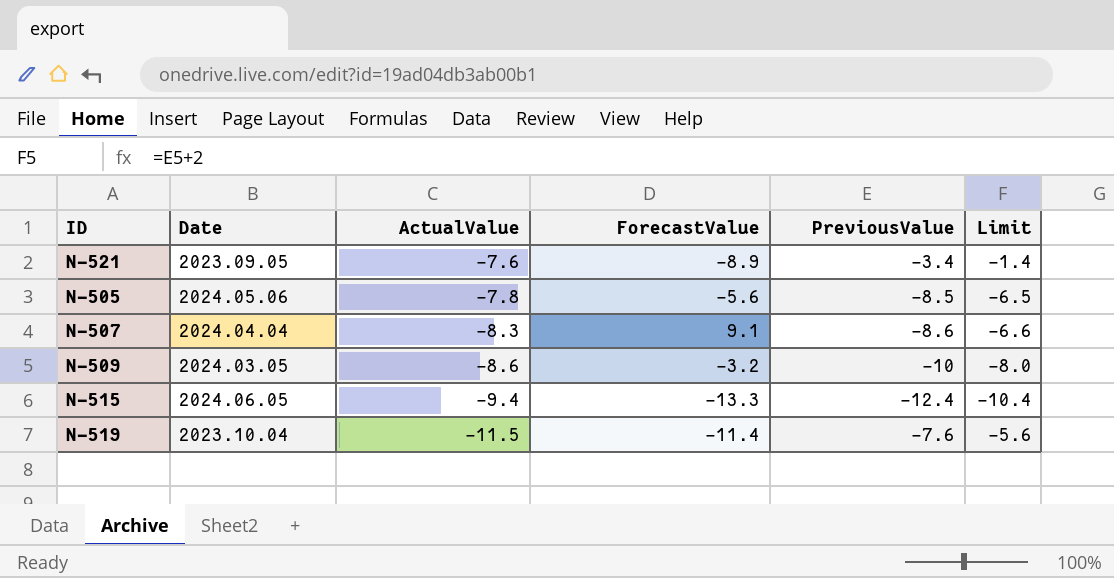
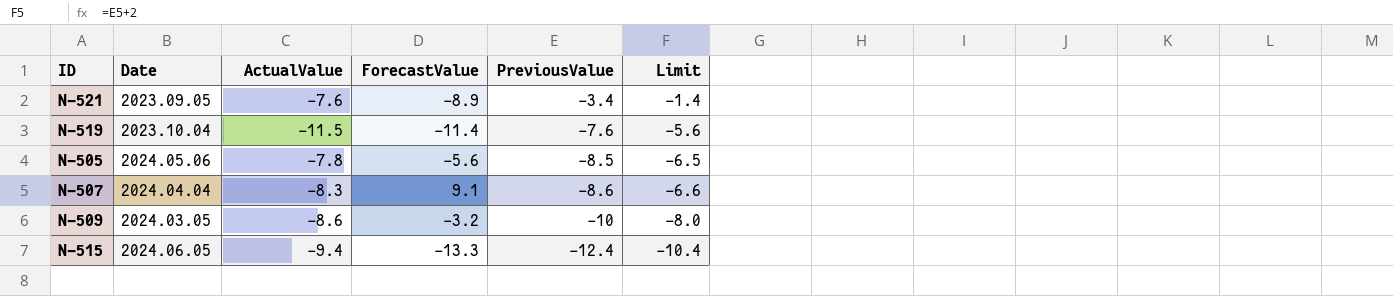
row order: ActualValue descending -> PreviousValue descending

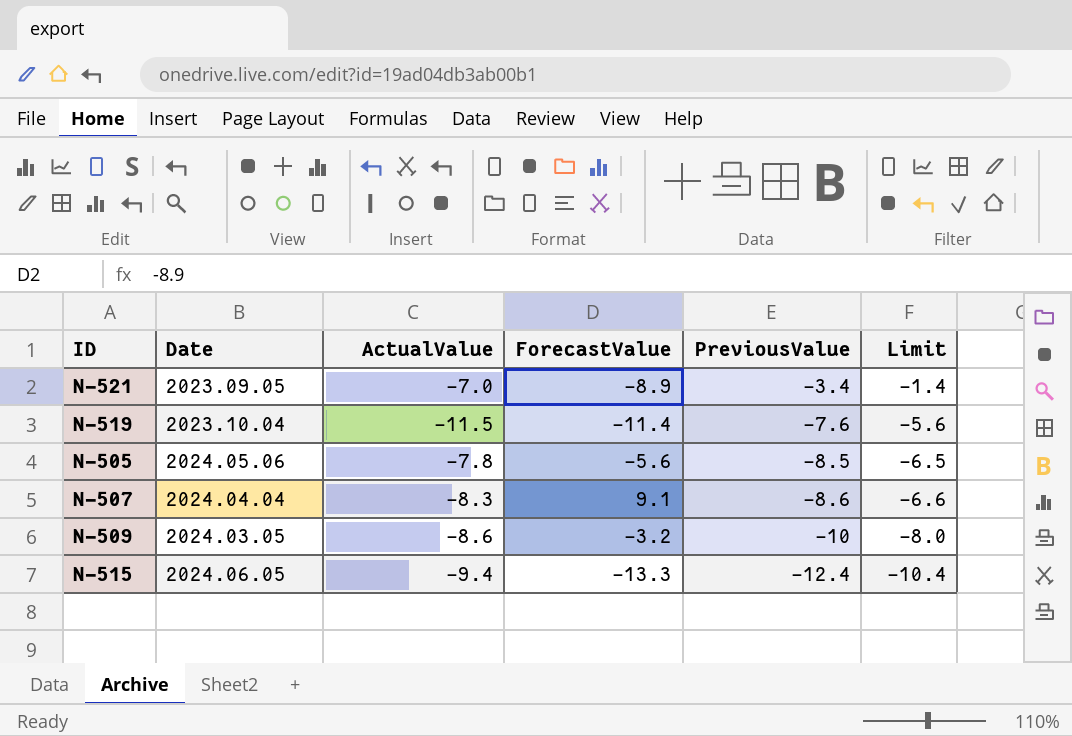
N-521 | ActualValue: -7.6 -> -7.0

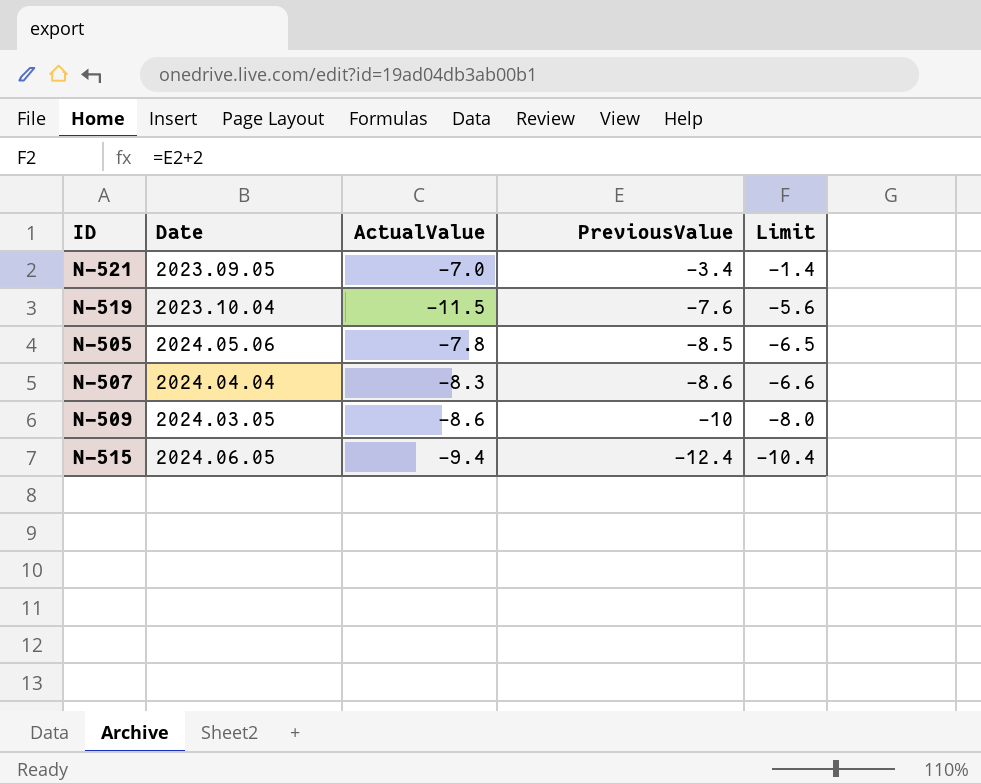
column ForecastValue | position: 4 -> none

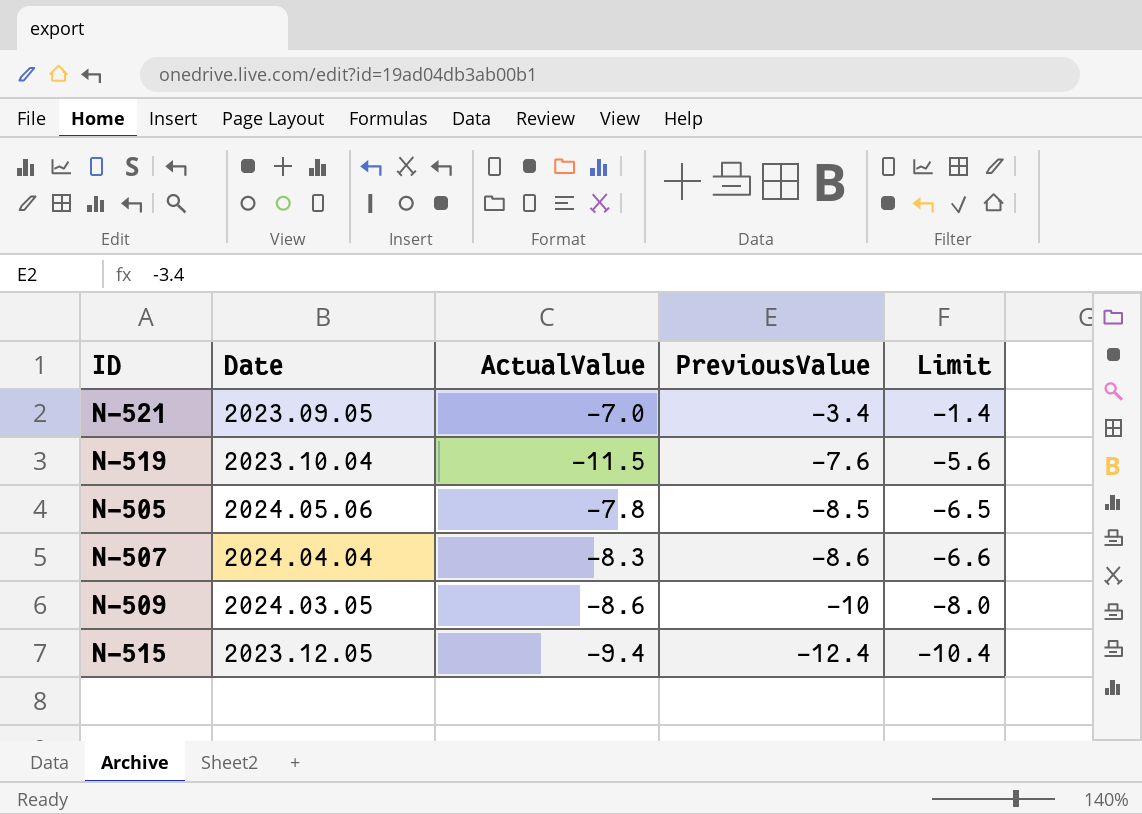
N-515 | Date: 2024.06.05 -> 2023.12.05

